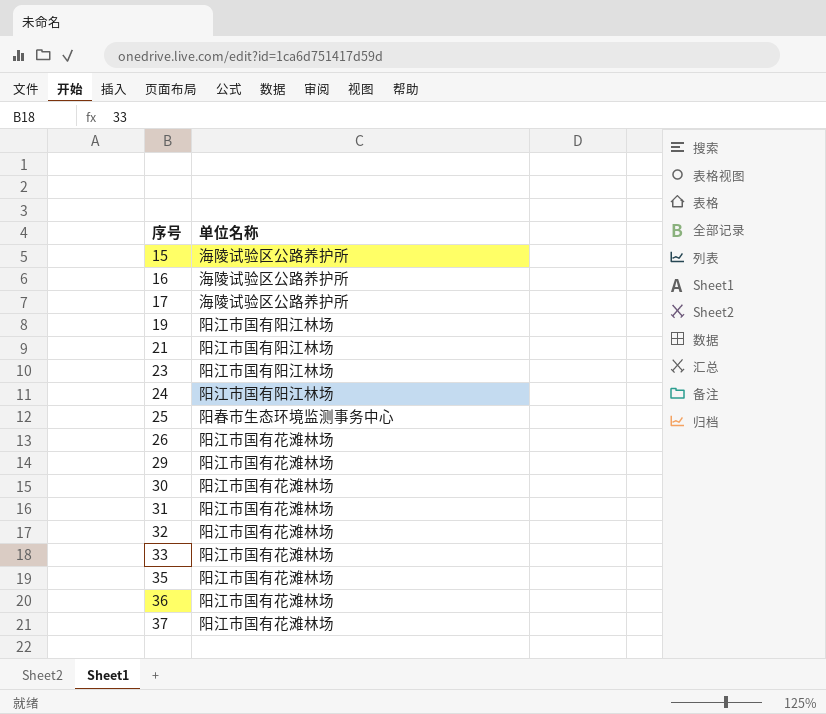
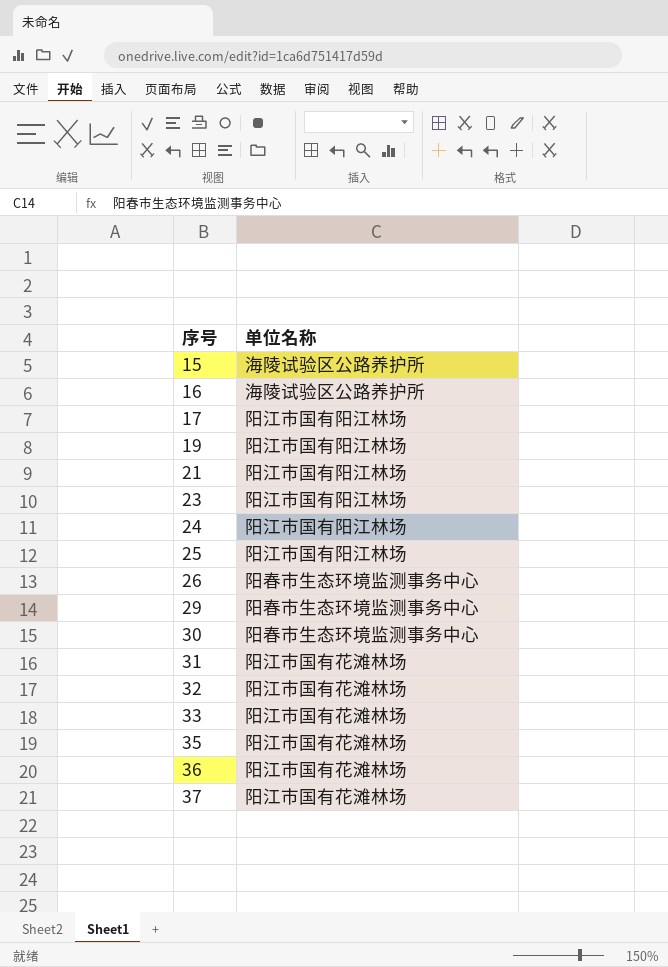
17 | 单位名称: 海陵试验区公路养护所 -> 阳江市国有阳江林场
25 | 单位名称: 阳春市生态环境监测事务中心 -> 阳江市国有阳江林场
26 | 单位名称: 阳江市国有花滩林场 -> 阳春市生态环境监测事务中心
29 | 单位名称: 阳江市国有花滩林场 -> 阳春市生态环境监测事务中心
30 | 单位名称: 阳江市国有花滩林场 -> 阳春市生态环境监测事务中心

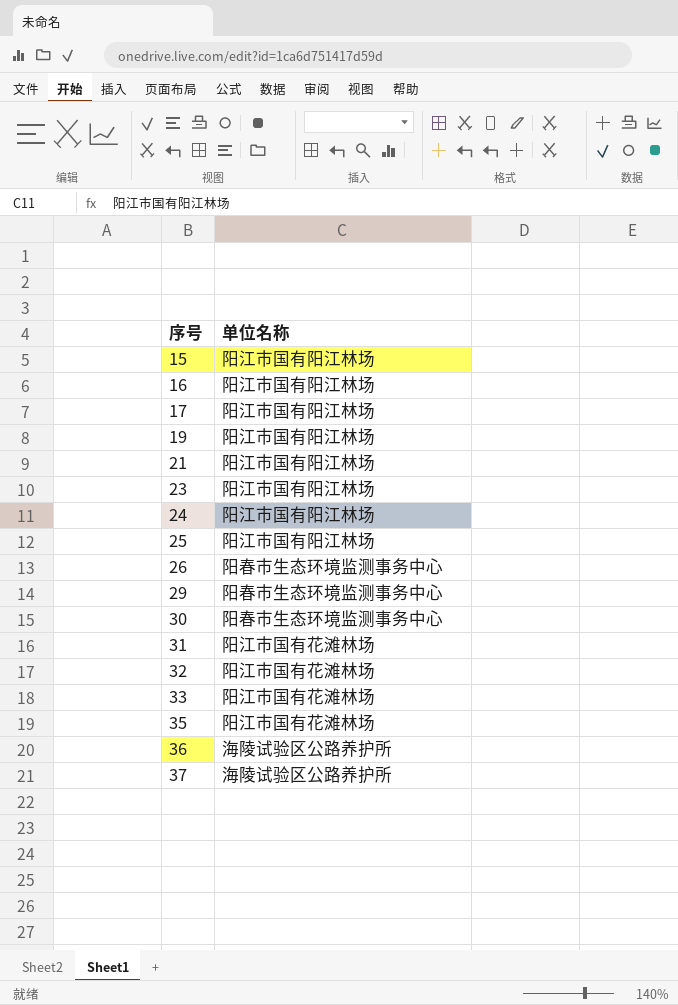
15 | 单位名称: 海陵试验区公路养护所 -> 阳江市国有阳江林场
16 | 单位名称: 海陵试验区公路养护所 -> 阳江市国有阳江林场
36 | 单位名称: 阳江市国有花滩林场 -> 海陵试验区公路养护所
37 | 单位名称: 阳江市国有花滩林场 -> 海陵试验区公路养护所

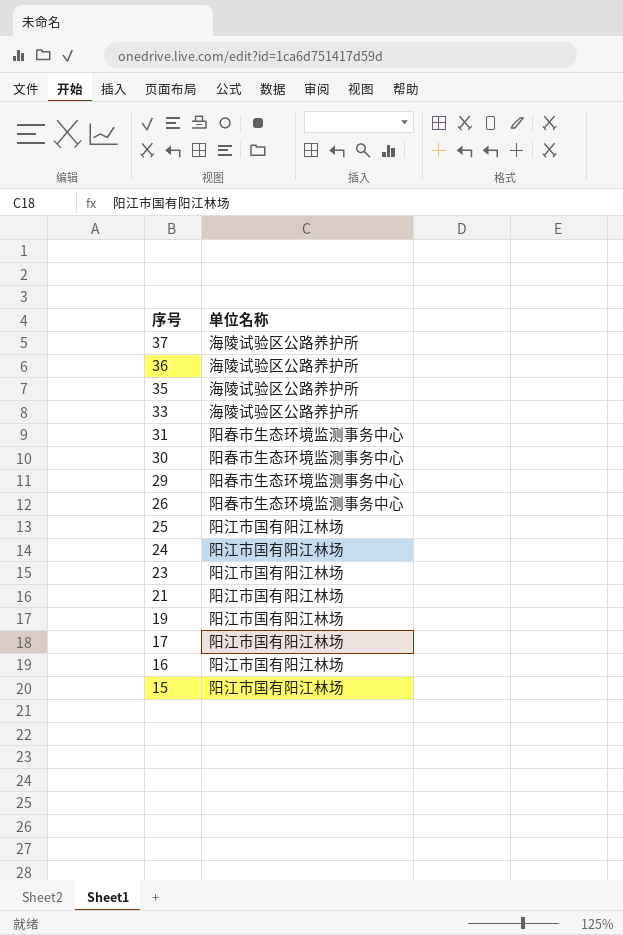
row order: 序号 ascending -> 序号 descending
row 32: 阳江市国有花滩林场 -> none
35 | 单位名称: 阳江市国有花滩林场 -> 海陵试验区公路养护所
33 | 单位名称: 阳江市国有花滩林场 -> 海陵试验区公路养护所
31 | 单位名称: 阳江市国有花滩林场 -> 阳春市生态环境监测事务中心

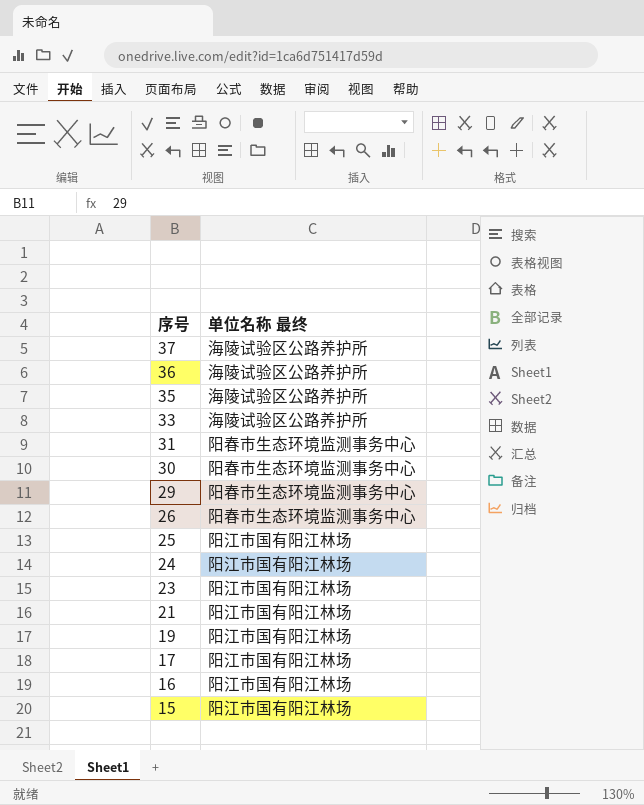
column name: 单位名称 -> 单位名称 最终

